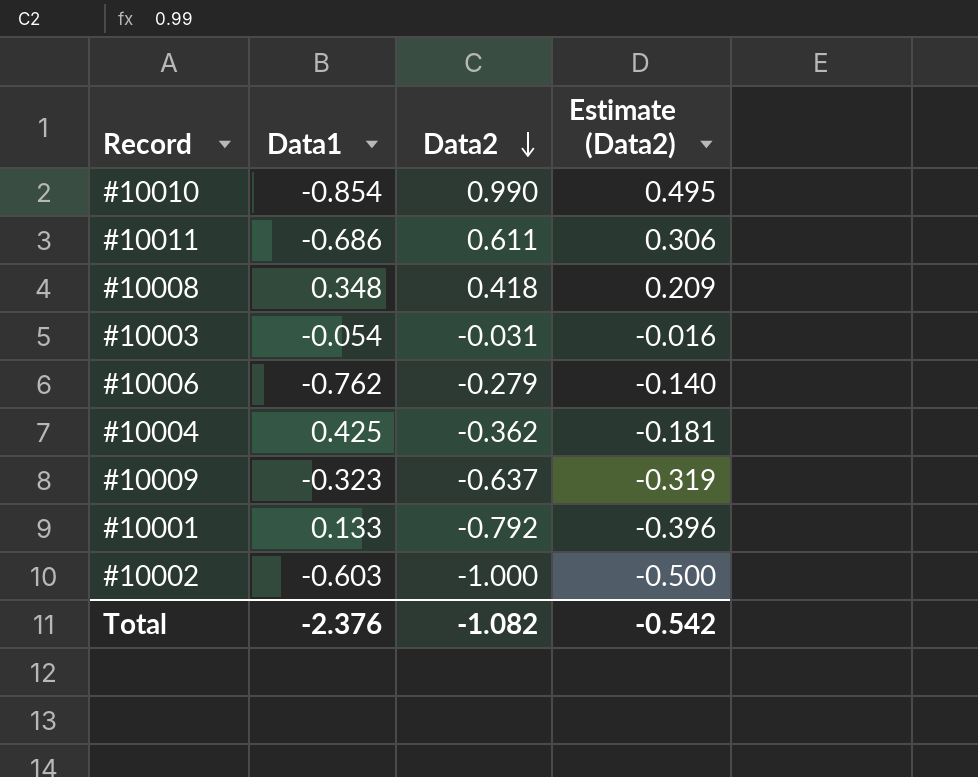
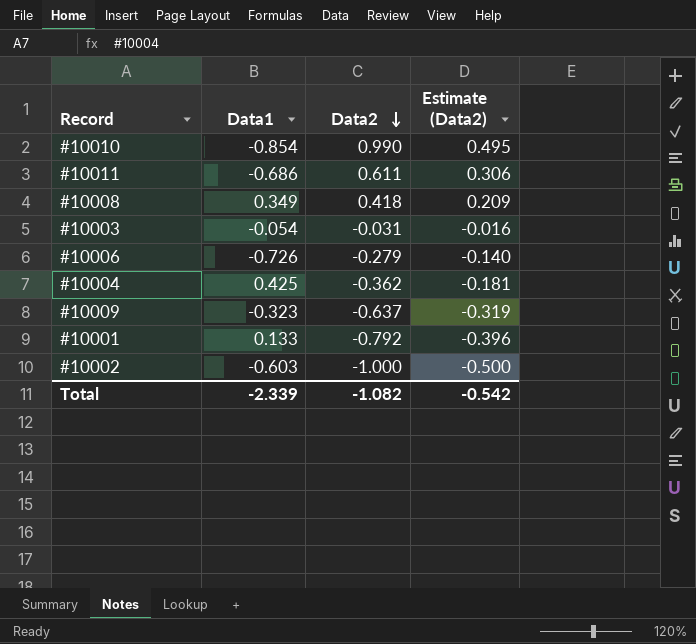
#10008 | Data1: 0.348 -> 0.349
#10006 | Data1: -0.762 -> -0.726
Total | Data1: -2.376 -> -2.339

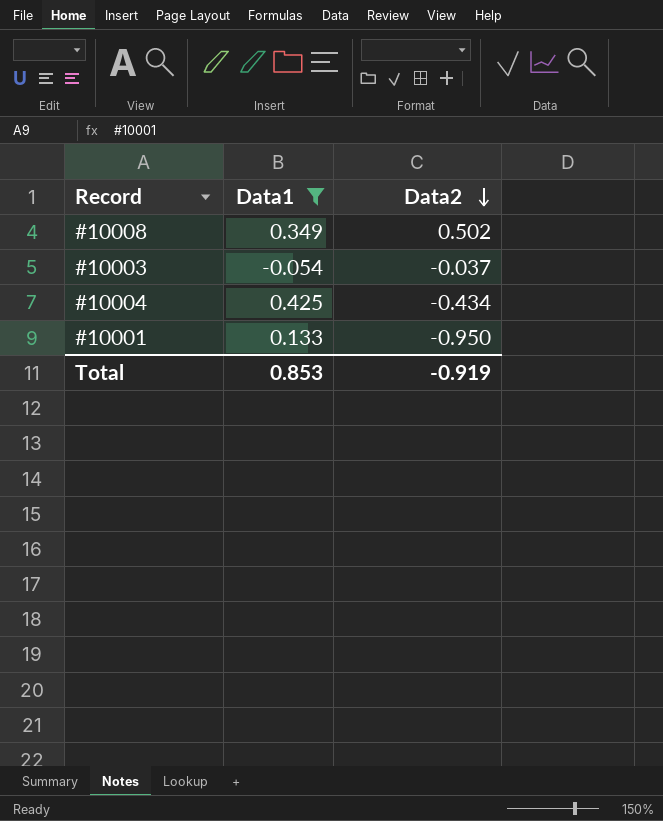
filter: none -> Data1 >= -0.054
column Estimate (Data2) | formula: [Data2] * 0.5 -> none
#10008 | Data2: 0.418 -> 0.502
#10003 | Data2: -0.031 -> -0.037
#10004 | Data2: -0.362 -> -0.434
#10001 | Data2: -0.792 -> -0.950
Total | Data1: -2.339 -> 0.853
Total | Data2: -1.082 -> -0.919

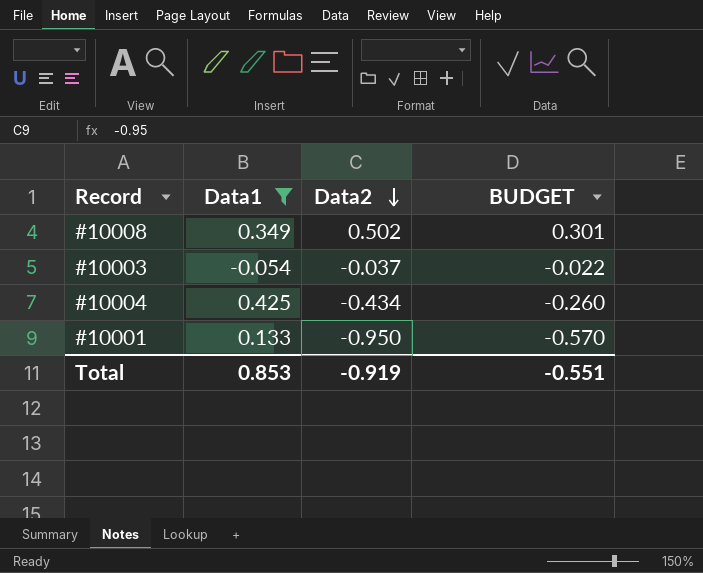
column BUDGET | formula: none -> [Data2] * 0.6

